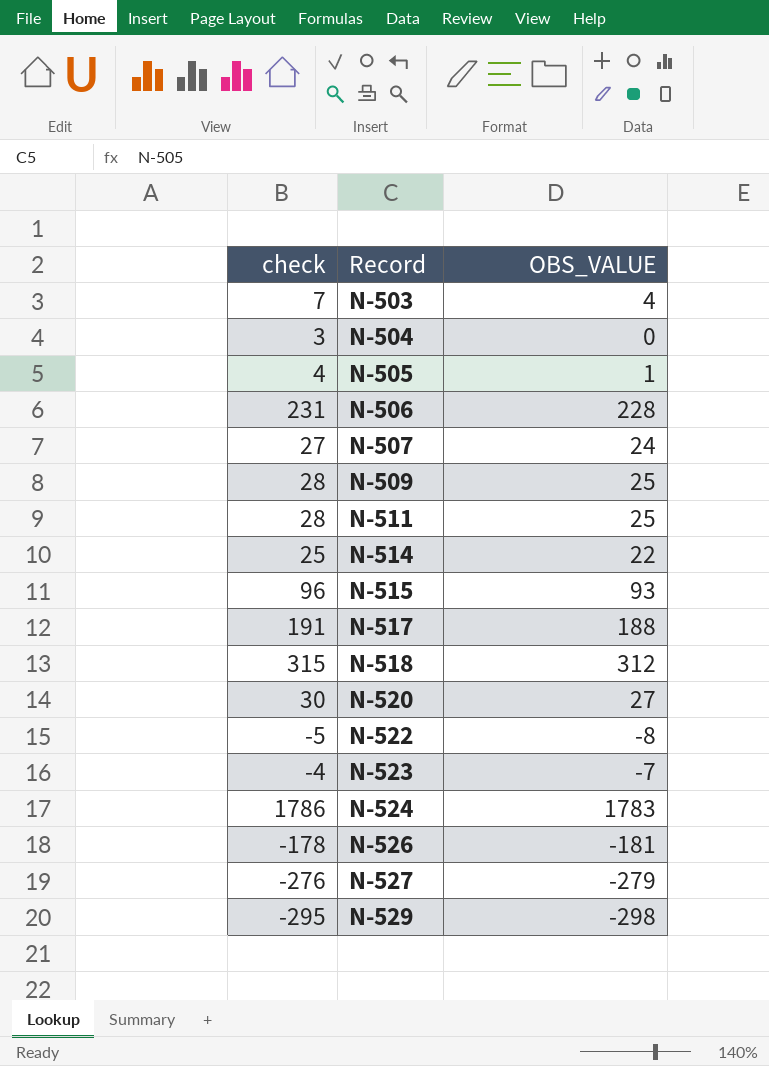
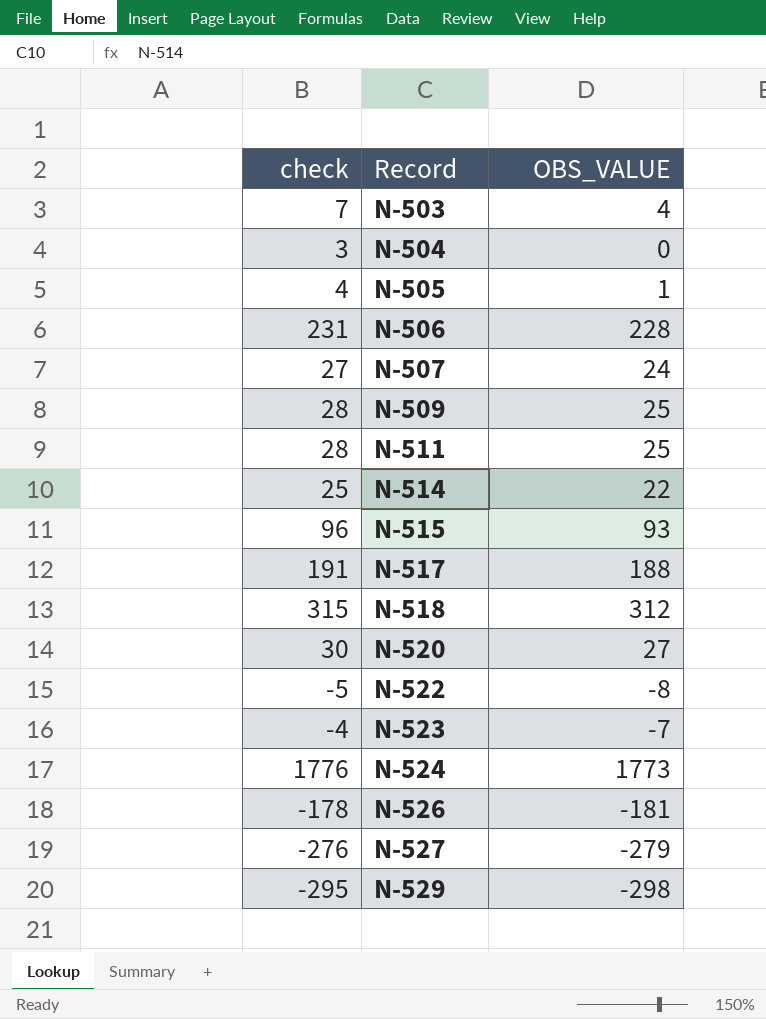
N-524 | check: 1786 -> 1776
N-524 | OBS_VALUE: 1783 -> 1773

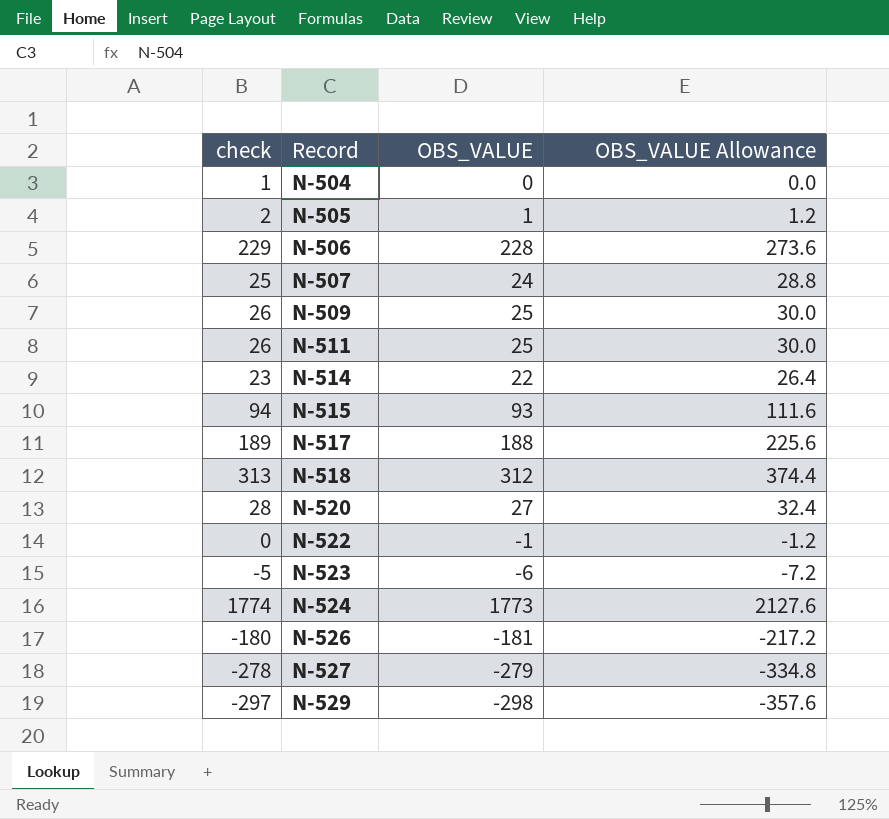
column check | formula: [OBS_VALUE] + 3 -> [OBS_VALUE] + 1
column OBS_VALUE Allowance | formula: none -> [OBS_VALUE] * 1.2
row N-503: 7 | 4 -> none
N-522 | OBS_VALUE: -8 -> -1
N-523 | OBS_VALUE: -7 -> -6

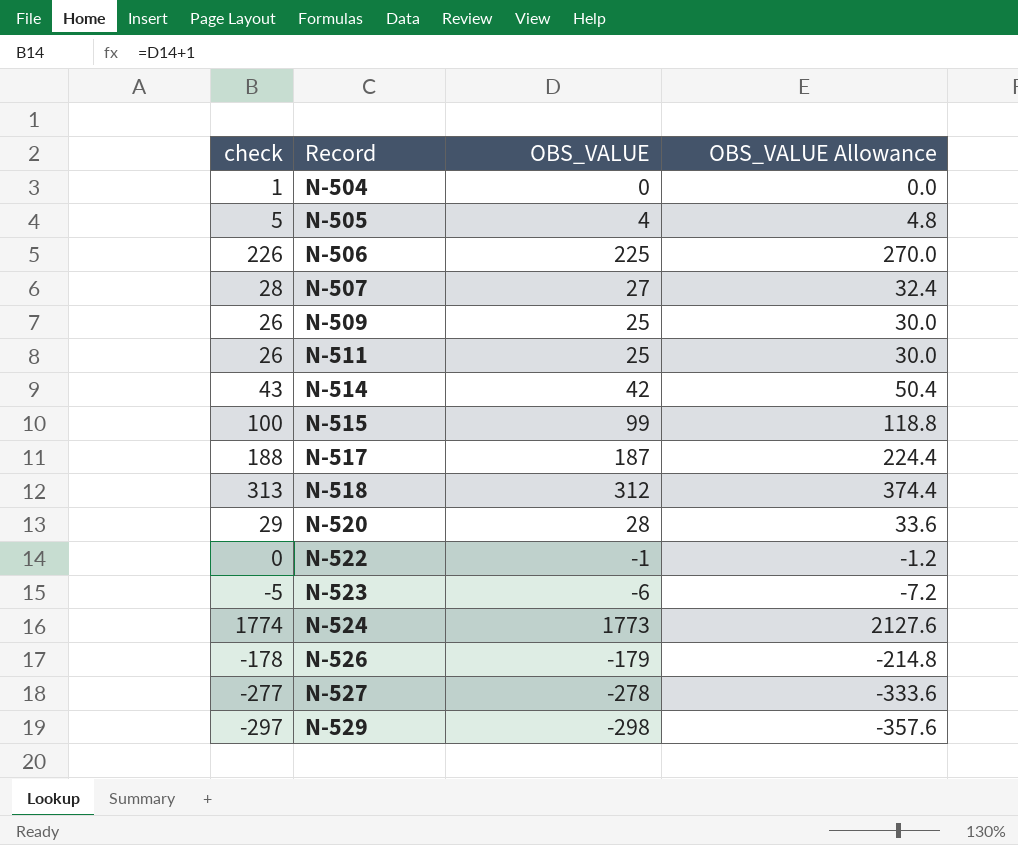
N-505 | check: 2 -> 5
N-505 | OBS_VALUE: 1 -> 4
N-505 | OBS_VALUE Allowance: 1.2 -> 4.8
N-506 | check: 229 -> 226
N-506 | OBS_VALUE: 228 -> 225
N-506 | OBS_VALUE Allowance: 273.6 -> 270.0
N-507 | check: 25 -> 28
N-507 | OBS_VALUE: 24 -> 27
N-507 | OBS_VALUE Allowance: 28.8 -> 32.4
N-514 | check: 23 -> 43
N-514 | OBS_VALUE: 22 -> 42
N-514 | OBS_VALUE Allowance: 26.4 -> 50.4
N-515 | check: 94 -> 100
N-515 | OBS_VALUE: 93 -> 99
N-515 | OBS_VALUE Allowance: 111.6 -> 118.8
N-517 | check: 189 -> 188
N-517 | OBS_VALUE: 188 -> 187
N-517 | OBS_VALUE Allowance: 225.6 -> 224.4
N-520 | check: 28 -> 29
N-520 | OBS_VALUE: 27 -> 28
N-520 | OBS_VALUE Allowance: 32.4 -> 33.6
N-526 | check: -180 -> -178
N-526 | OBS_VALUE: -181 -> -179
N-526 | OBS_VALUE Allowance: -217.2 -> -214.8
N-527 | check: -278 -> -277
N-527 | OBS_VALUE: -279 -> -278
N-527 | OBS_VALUE Allowance: -334.8 -> -333.6

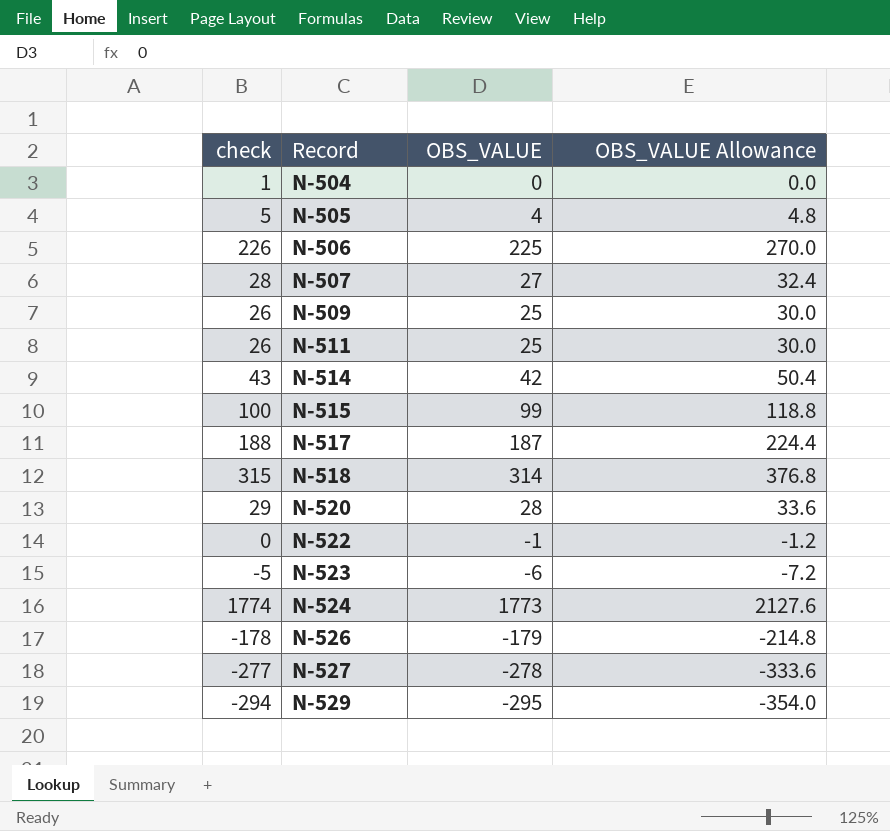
N-518 | check: 313 -> 315
N-518 | OBS_VALUE: 312 -> 314
N-518 | OBS_VALUE Allowance: 374.4 -> 376.8
N-529 | check: -297 -> -294
N-529 | OBS_VALUE: -298 -> -295
N-529 | OBS_VALUE Allowance: -357.6 -> -354.0

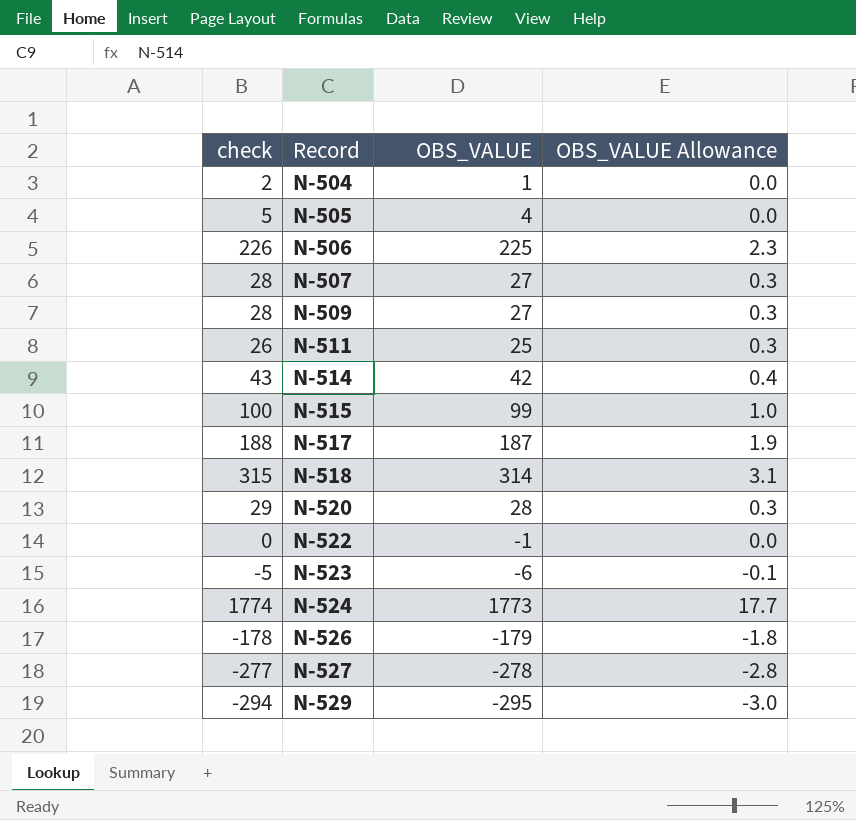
column OBS_VALUE Allowance | formula: [OBS_VALUE] * 1.2 -> [OBS_VALUE] * 0.01
N-504 | check: 1 -> 2
N-504 | OBS_VALUE: 0 -> 1
N-509 | check: 26 -> 28
N-509 | OBS_VALUE: 25 -> 27

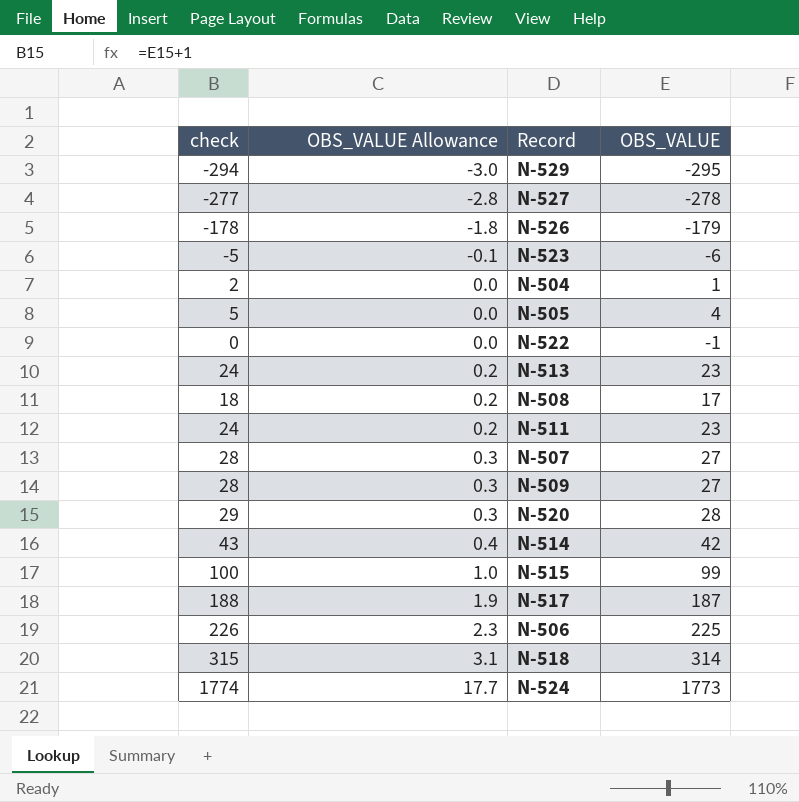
row order: Record ascending -> OBS_VALUE Allowance ascending
column OBS_VALUE Allowance | position: 4 -> 2
row N-513: none -> 24 | 0.2 | 23
row N-508: none -> 18 | 0.2 | 17
N-511 | check: 26 -> 24
N-511 | OBS_VALUE Allowance: 0.3 -> 0.2
N-511 | OBS_VALUE: 25 -> 23

